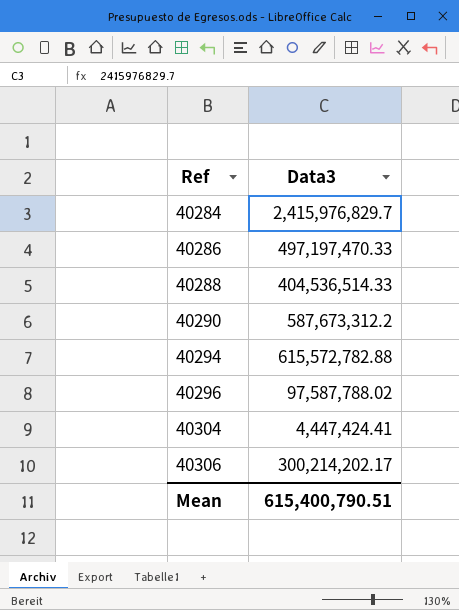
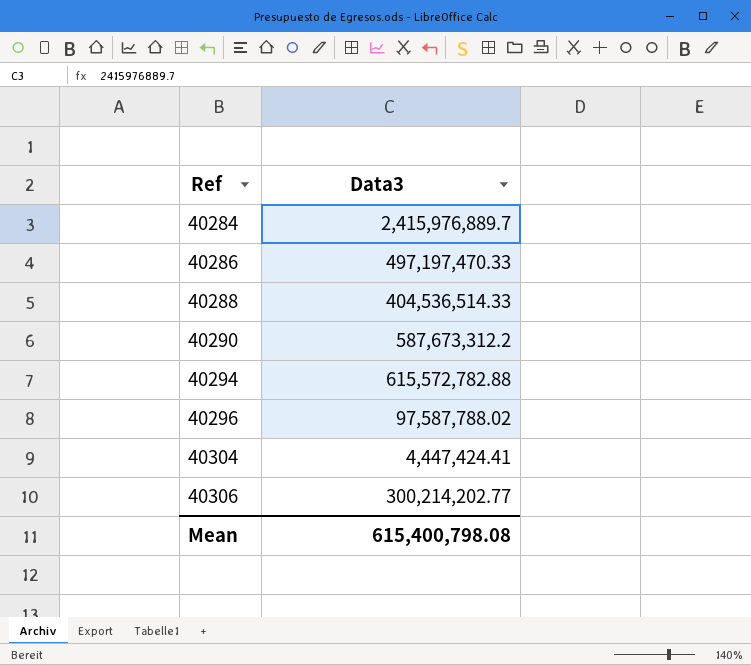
40284 | Data3: 2,415,976,829.7 -> 2,415,976,889.7
40306 | Data3: 300,214,202.17 -> 300,214,202.77
Mean | Data3: 615,400,790.51 -> 615,400,798.08

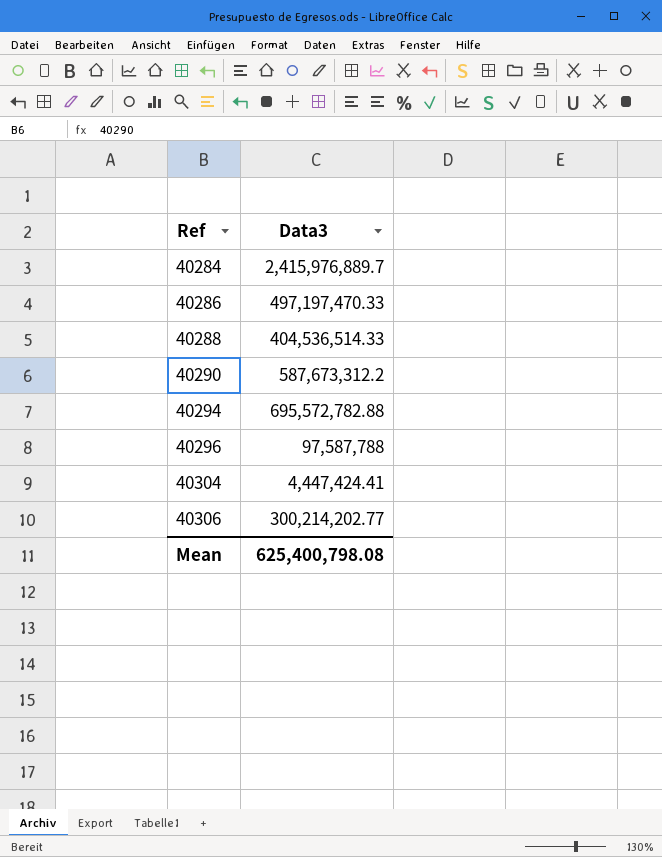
40294 | Data3: 615,572,782.88 -> 695,572,782.88
40296 | Data3: 97,587,788.02 -> 97,587,788
Mean | Data3: 615,400,798.08 -> 625,400,798.08

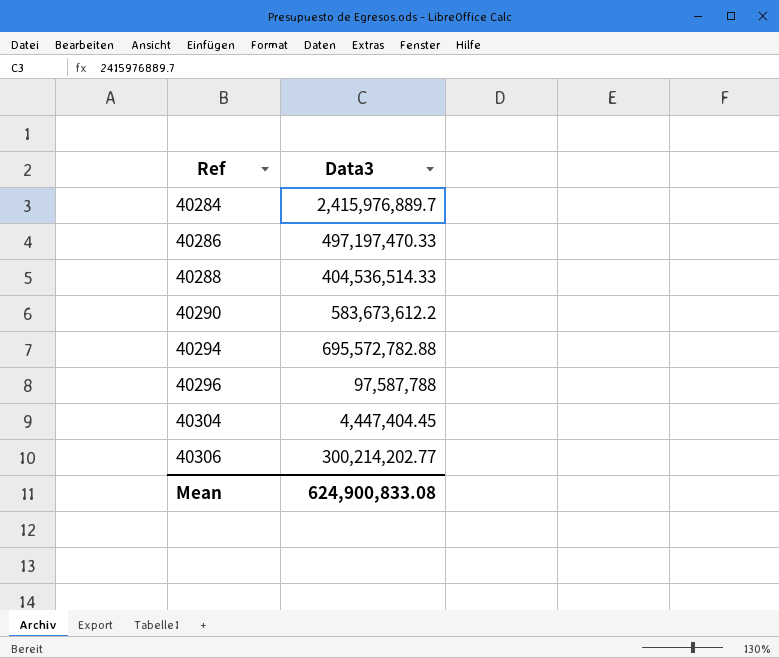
40290 | Data3: 587,673,312.2 -> 583,673,612.2
40304 | Data3: 4,447,424.41 -> 4,447,404.45
Mean | Data3: 625,400,798.08 -> 624,900,833.08

